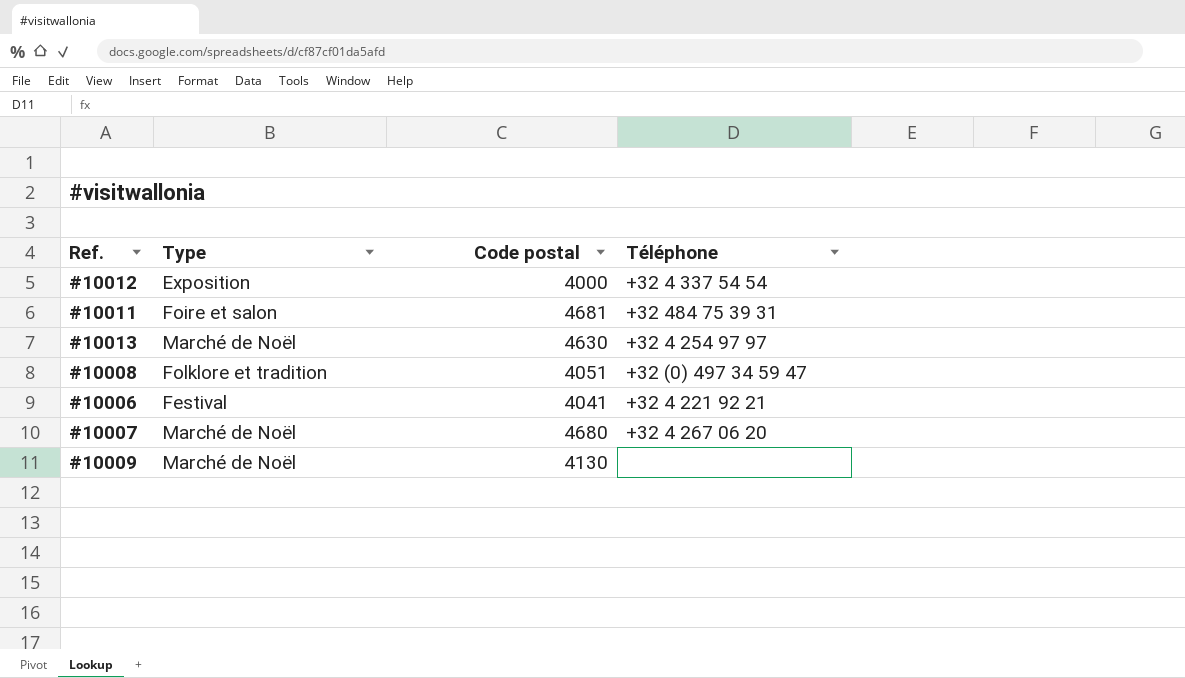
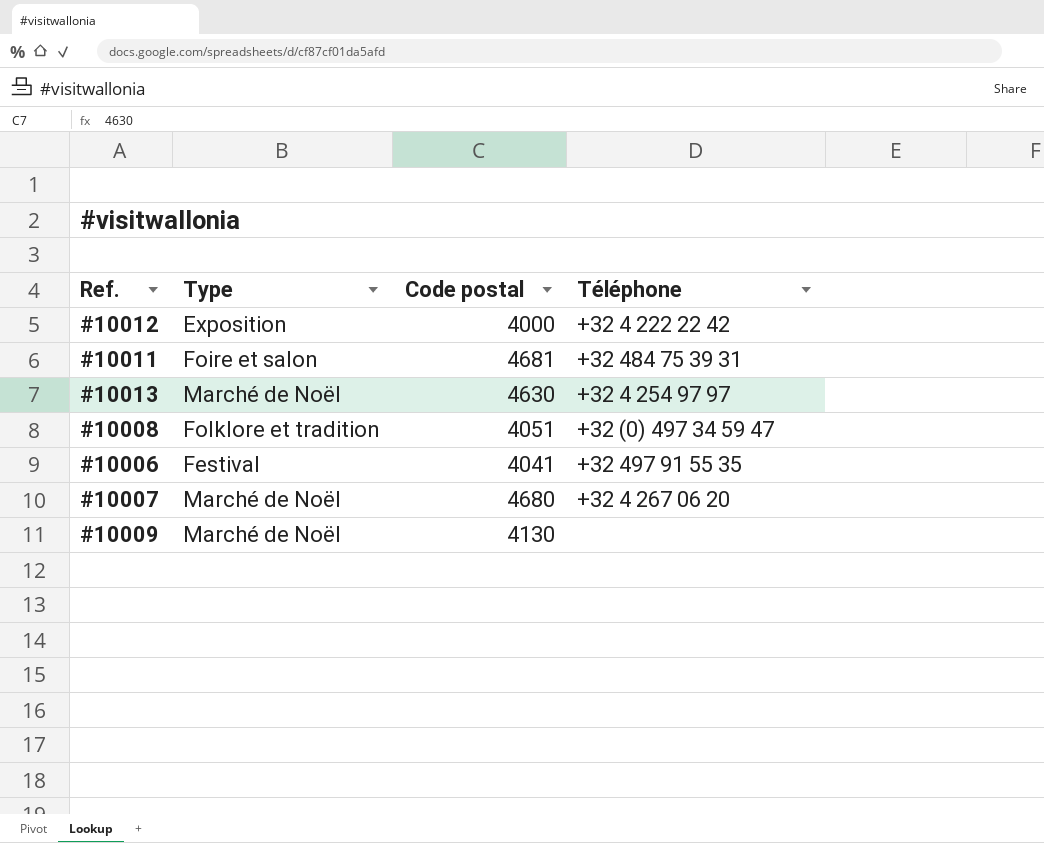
#10012 | Téléphone: +32 4 337 54 54 -> +32 4 222 22 42
#10006 | Téléphone: +32 4 221 92 21 -> +32 497 91 55 35

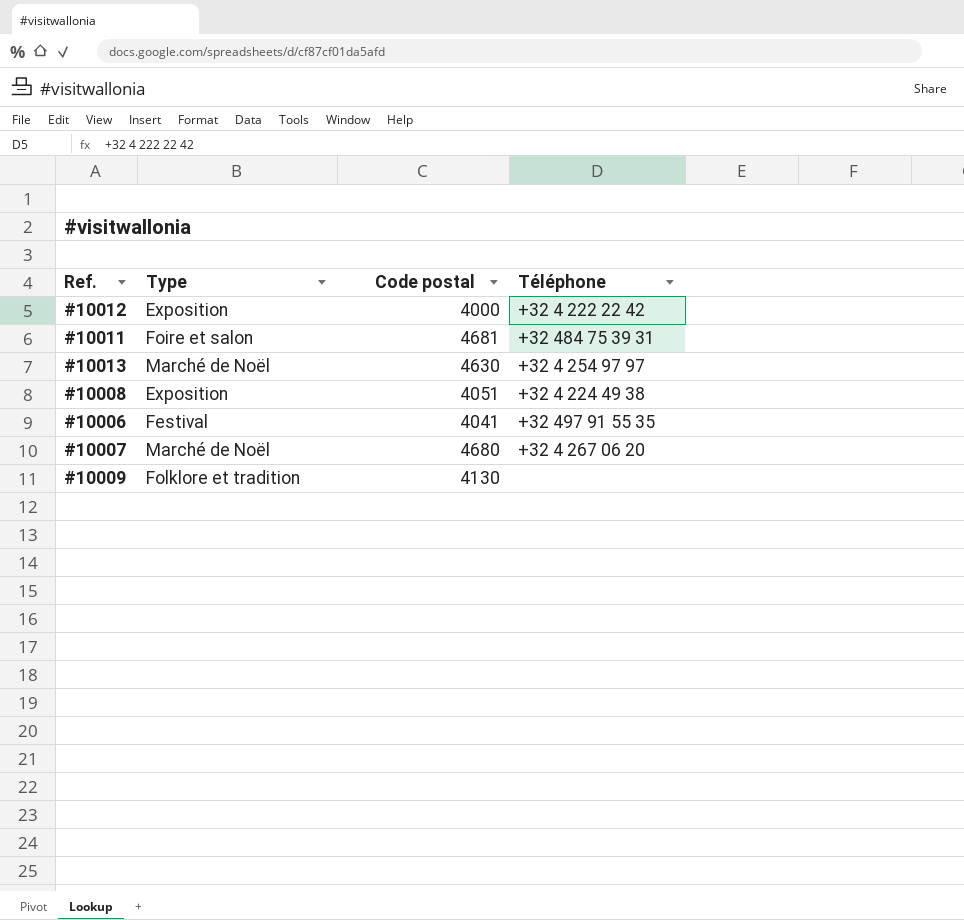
#10008 | Type: Folklore et tradition -> Exposition
#10008 | Téléphone: +32 (0) 497 34 59 47 -> +32 4 224 49 38
#10009 | Type: Marché de Noël -> Folklore et tradition

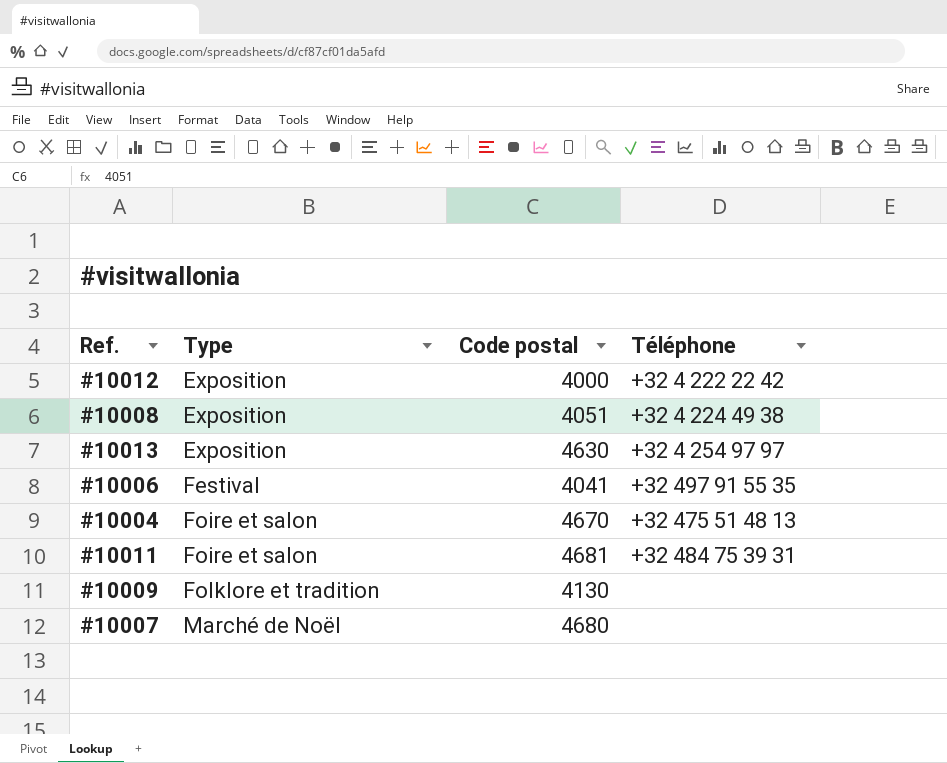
row order: none -> Type ascending
#10013 | Type: Marché de Noël -> Exposition
row #10004: none -> Foire et salon | 4670 | +32 475 51 48 13
#10007 | Téléphone: +32 4 267 06 20 -> none

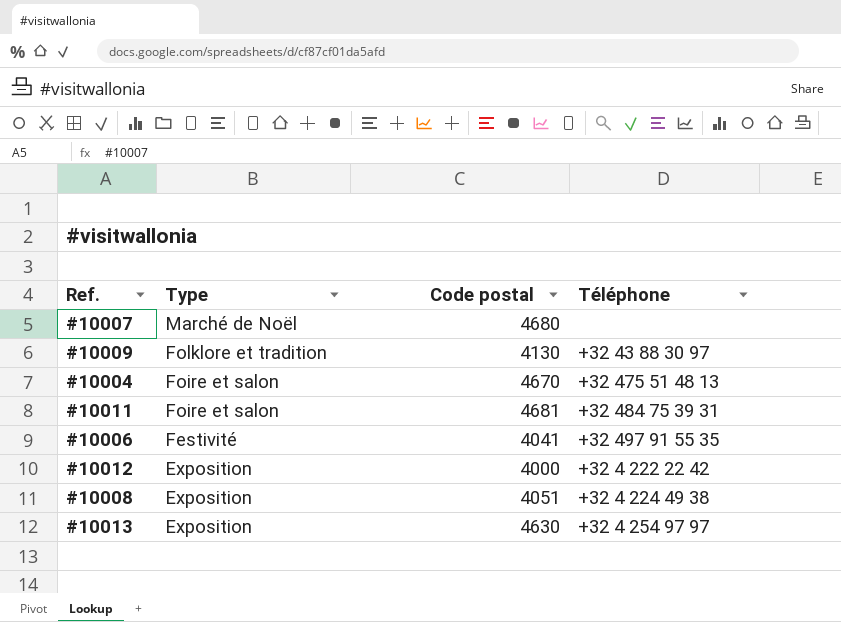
row order: Type ascending -> Type descending
#10009 | Téléphone: none -> +32 43 88 30 97
#10006 | Type: Festival -> Festivité

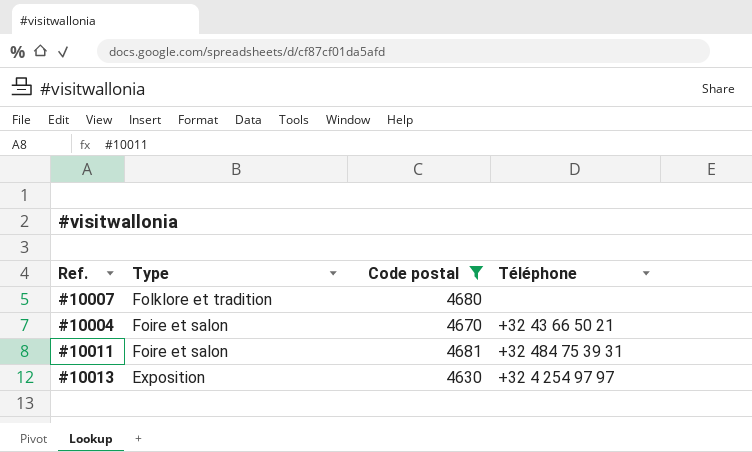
filter: none -> Code postal >= 4630
#10007 | Type: Marché de Noël -> Folklore et tradition
#10004 | Téléphone: +32 475 51 48 13 -> +32 43 66 50 21

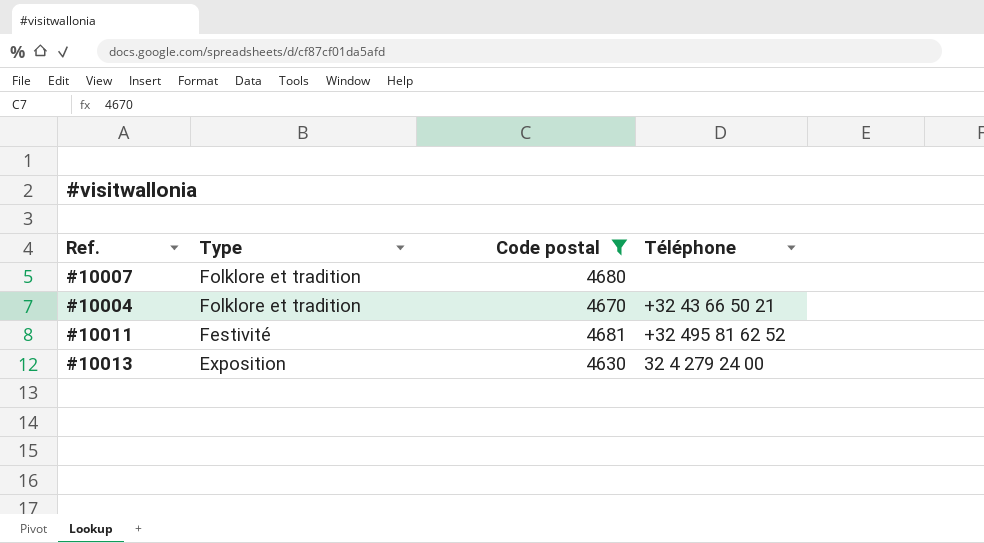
#10004 | Type: Foire et salon -> Folklore et tradition
#10011 | Type: Foire et salon -> Festivité
#10011 | Téléphone: +32 484 75 39 31 -> +32 495 81 62 52
#10013 | Téléphone: +32 4 254 97 97 -> 32 4 279 24 00

